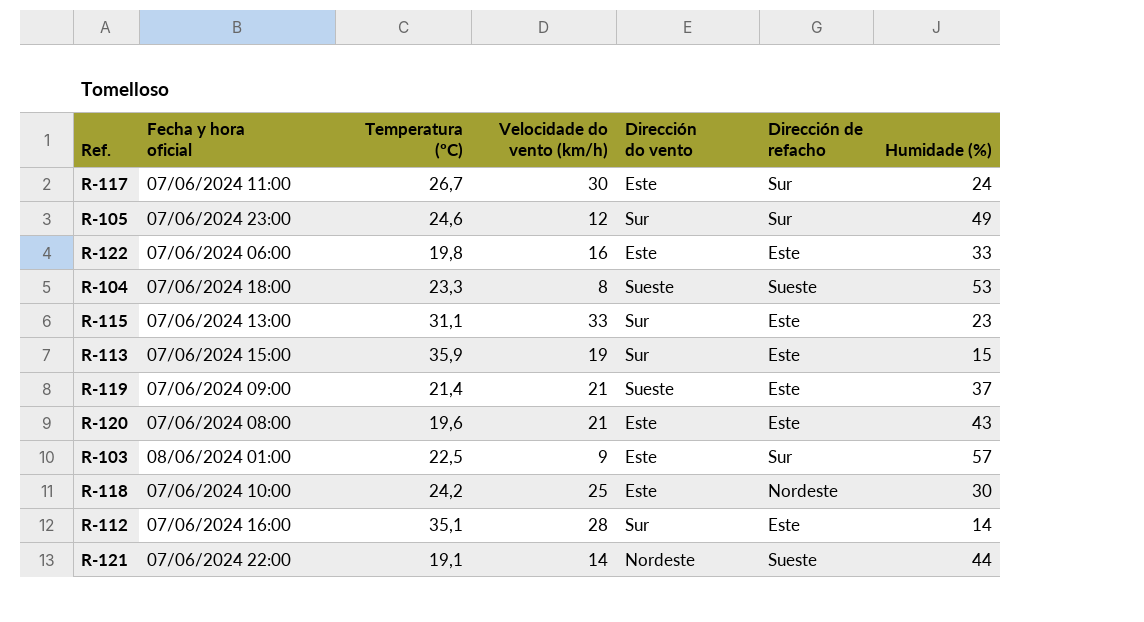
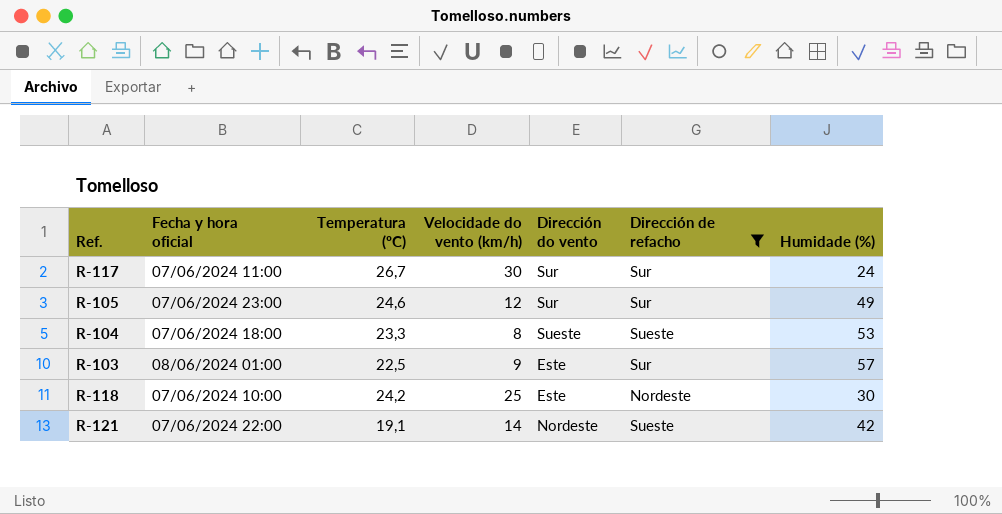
filter: none -> Dirección de refacho != Este
R-117 | Dirección do vento: Este -> Sur
R-121 | Humidade (%): 44 -> 42

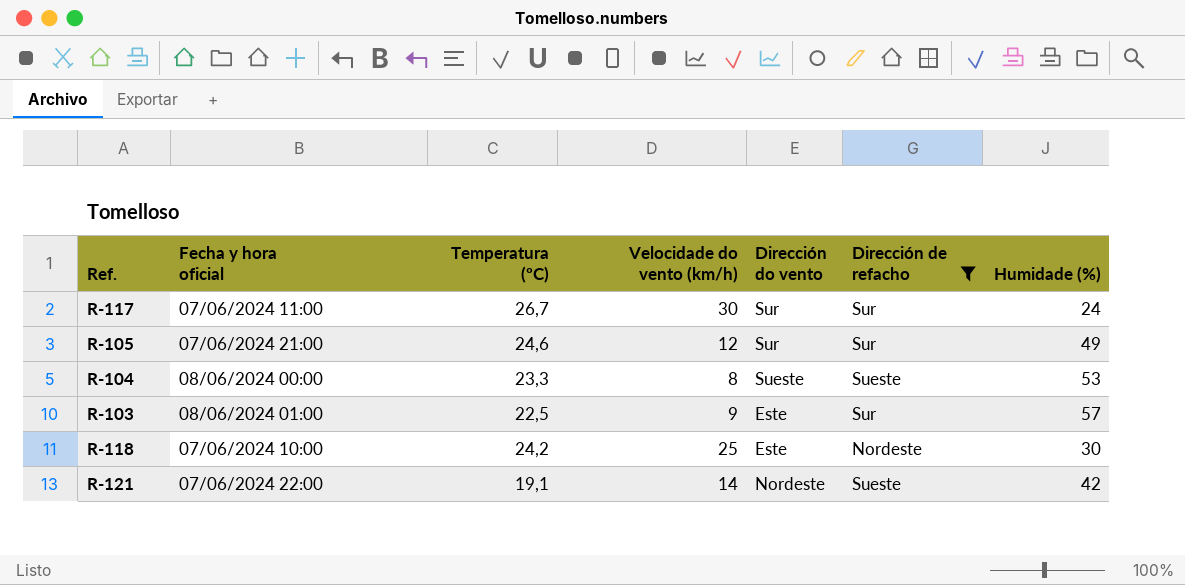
R-105 | Fecha y hora oficial: 07/06/2024 23:00 -> 07/06/2024 21:00
R-104 | Fecha y hora oficial: 07/06/2024 18:00 -> 08/06/2024 00:00

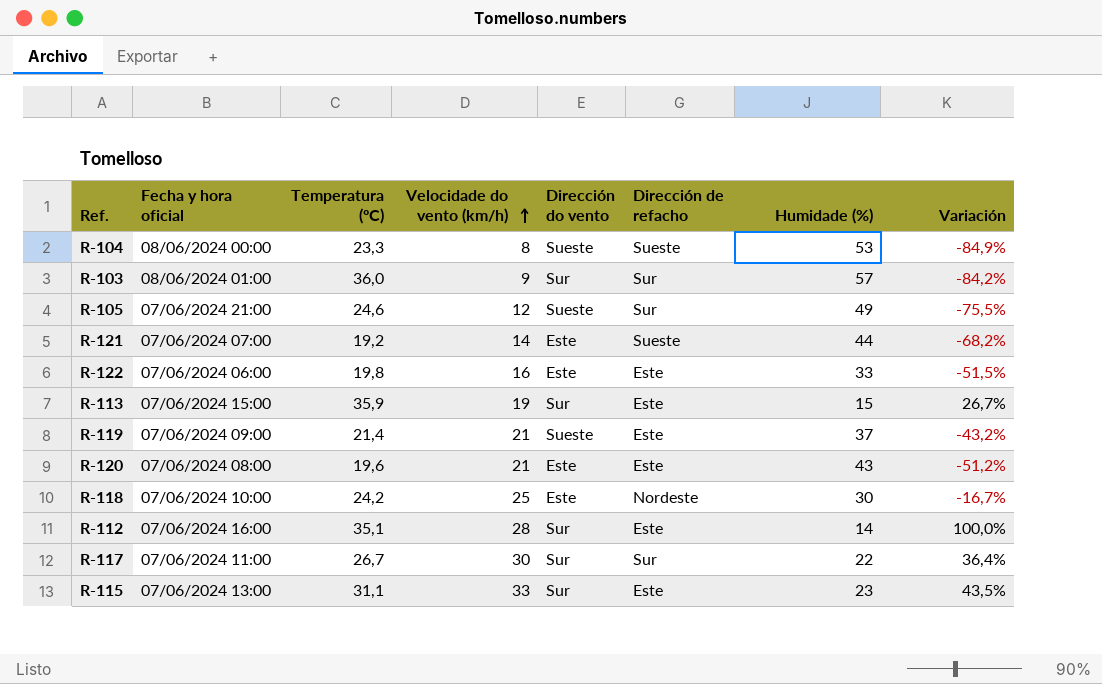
filter: Dirección de refacho != Este -> none
row order: none -> Velocidade do vento (km/h) ascending
column Variación | formula: none -> ([Velocidade do vento (km/h)] - [Humidade (%)]) / [Humidade (%)]
R-103 | Temperatura (ºC): 22,5 -> 36,0
R-103 | Dirección do vento: Este -> Sur
R-105 | Dirección do vento: Sur -> Sueste
R-121 | Fecha y hora oficial: 07/06/2024 22:00 -> 07/06/2024 07:00
R-121 | Temperatura (ºC): 19,1 -> 19,2
R-121 | Dirección do vento: Nordeste -> Este
R-121 | Humidade (%): 42 -> 44
R-117 | Humidade (%): 24 -> 22

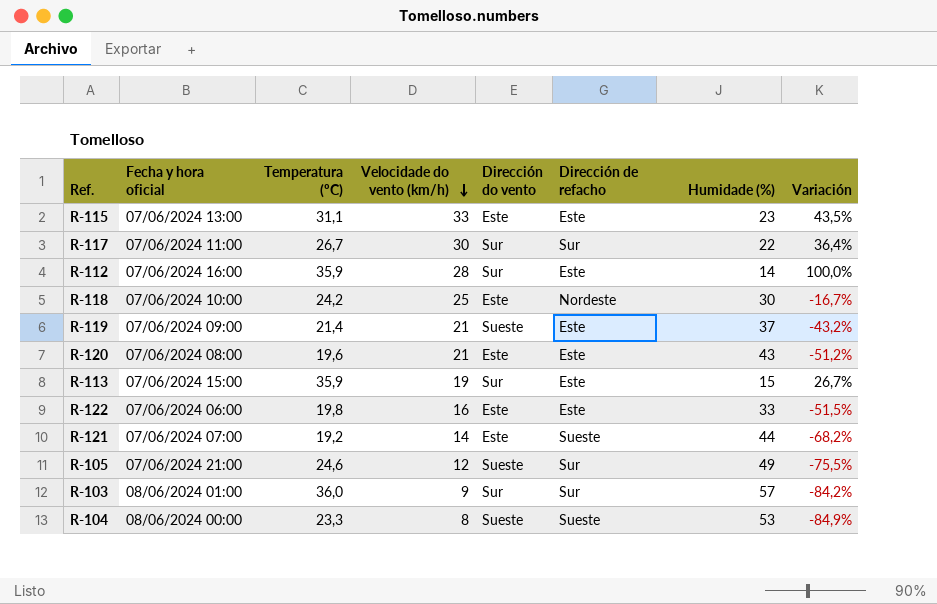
row order: Velocidade do vento (km/h) ascending -> Velocidade do vento (km/h) descending
R-115 | Dirección do vento: Sur -> Este
R-112 | Temperatura (ºC): 35,1 -> 35,9

